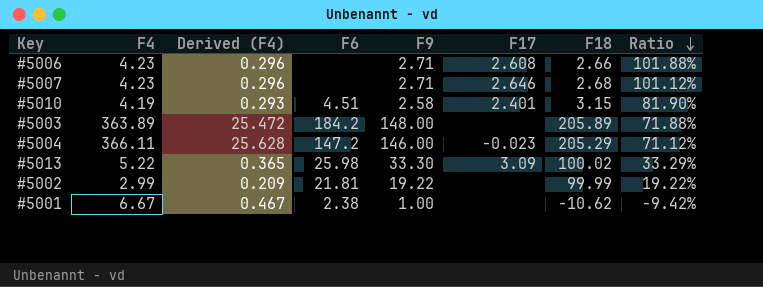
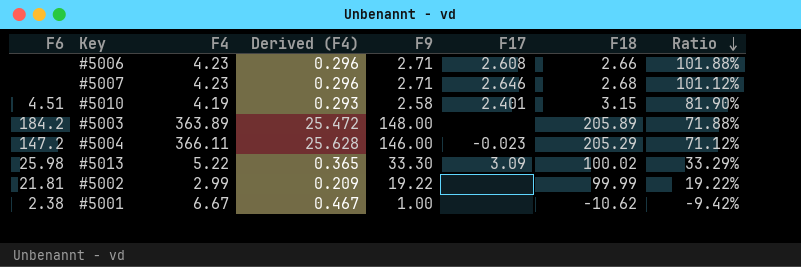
column F6 | position: 4 -> 1

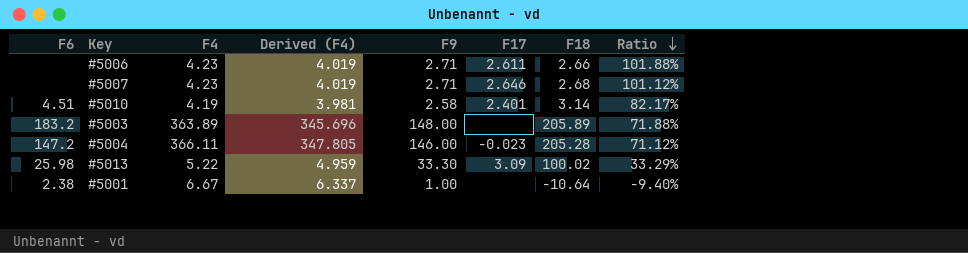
column Derived (F4) | formula: [F4] * 0.07 -> [F4] * 0.95
row #5002: 21.81 | 2.99 | 0.209 | 19.22 | none | 99.99 | 19.22% -> none
#5006 | F17: 2.608 -> 2.611
#5010 | F18: 3.15 -> 3.14
#5010 | Ratio: 81.90% -> 82.17%
#5003 | F6: 184.2 -> 183.2
#5004 | F18: 205.29 -> 205.28
#5001 | F18: -10.62 -> -10.64
#5001 | Ratio: -9.42% -> -9.40%

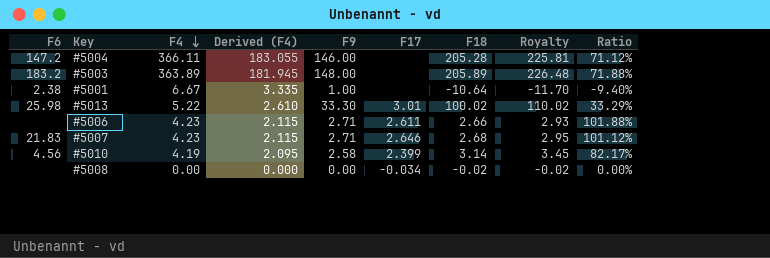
row order: Ratio descending -> F4 descending
column Derived (F4) | formula: [F4] * 0.95 -> [F4] * 0.5
column Royalty | formula: none -> [F18] * 1.1
#5004 | F17: -0.023 -> none
#5013 | F17: 3.09 -> 3.01
#5007 | F6: none -> 21.83
#5010 | F6: 4.51 -> 4.56
#5010 | F17: 2.401 -> 2.399
row #5008: none -> none | 0.00 | 0.000 | 0.00 | -0.034 | -0.02 | -0.02 | 0.00%

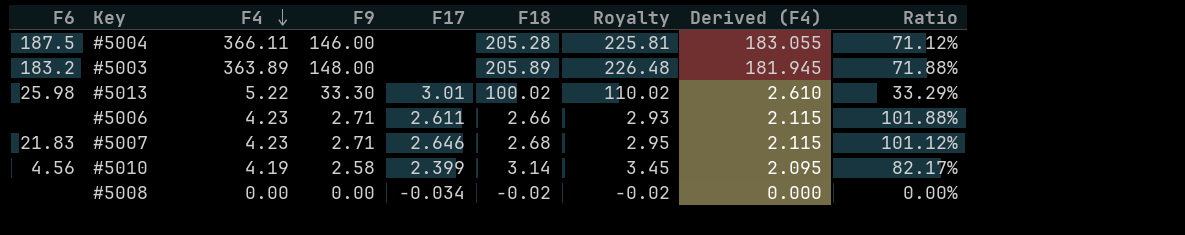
column Derived (F4) | position: 4 -> 8
row #5001: 2.38 | 6.67 | 3.335 | 1.00 | none | -10.64 | -11.70 | -9.40% -> none
#5004 | F6: 147.2 -> 187.5

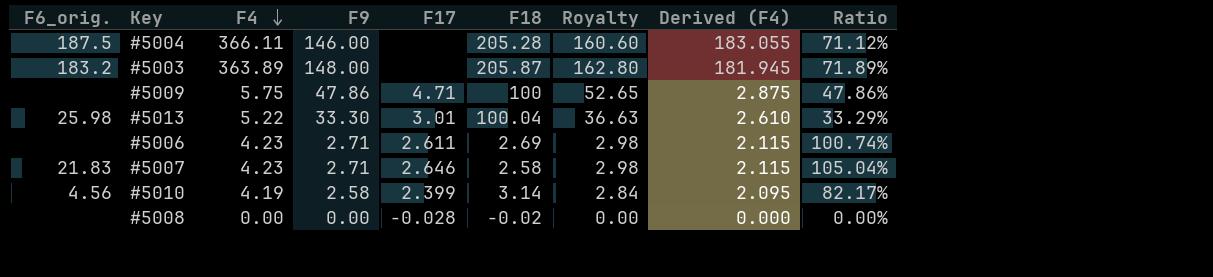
column name: F6 -> F6_orig.
column Royalty | formula: [F18] * 1.1 -> [F9] * 1.1
#5003 | F18: 205.89 -> 205.87
#5003 | Ratio: 71.88% -> 71.89%
row #5009: none -> none | 5.75 | 47.86 | 4.71 | 100 | 52.65 | 2.875 | 47.86%
#5013 | F18: 100.02 -> 100.04
#5006 | F18: 2.66 -> 2.69
#5006 | Ratio: 101.88% -> 100.74%
#5007 | F18: 2.68 -> 2.58
#5007 | Ratio: 101.12% -> 105.04%
#5008 | F17: -0.034 -> -0.028

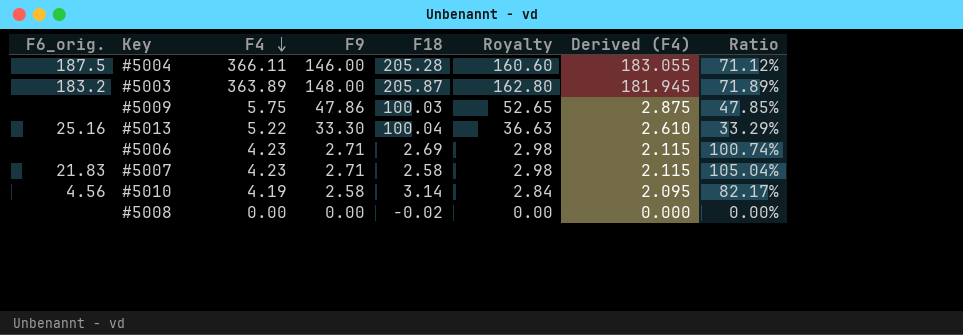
column F17 | position: 5 -> none
#5009 | F18: 100 -> 100.03
#5009 | Ratio: 47.86% -> 47.85%
#5013 | F6_orig.: 25.98 -> 25.16

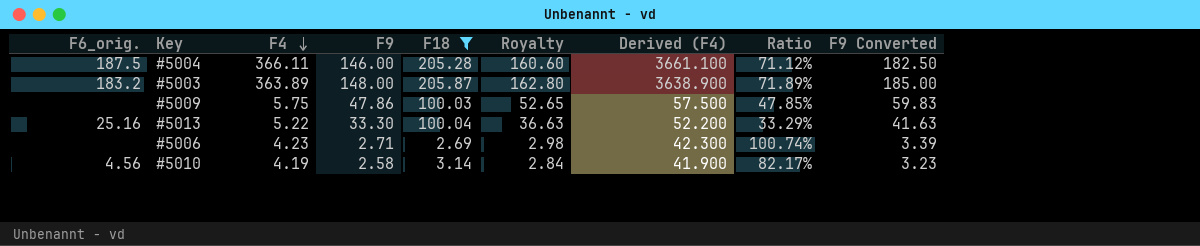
filter: none -> F18 >= 2.69
column Derived (F4) | formula: [F4] * 0.5 -> [F4] * 10
column F9 Converted | formula: none -> [F9] * 1.25

